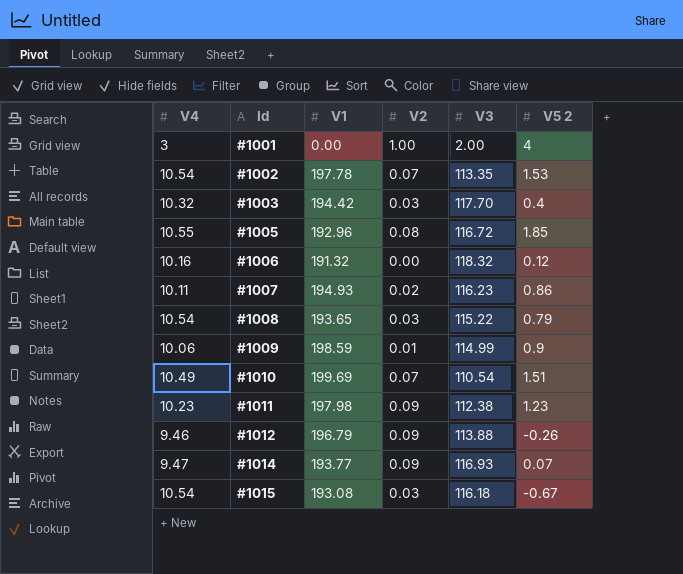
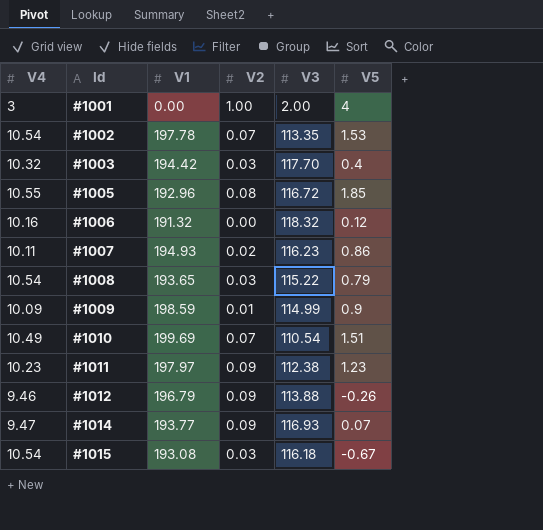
column name: V5 2 -> V5
#1009 | V4: 10.06 -> 10.09
#1011 | V1: 197.98 -> 197.97

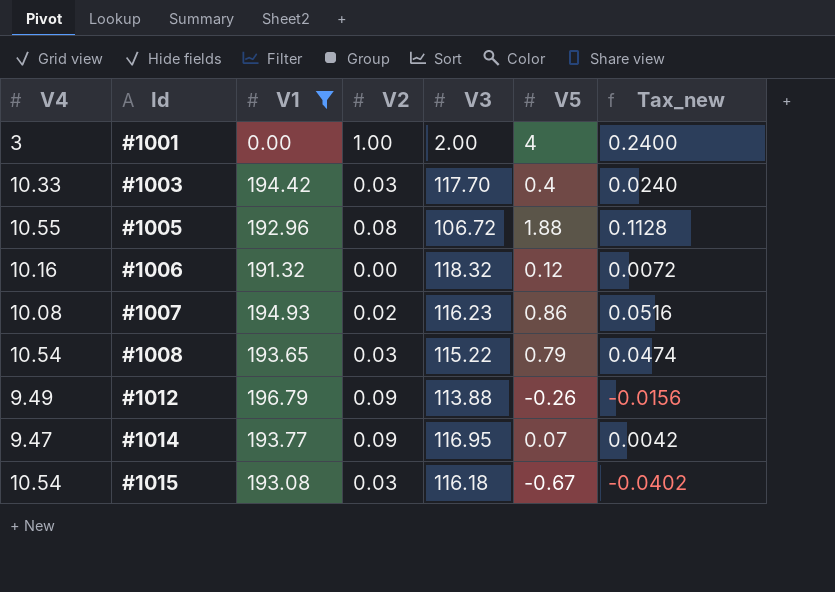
filter: none -> V1 <= 196.79
column Tax_new | formula: none -> [V5] * 0.06
#1003 | V4: 10.32 -> 10.33
#1005 | V3: 116.72 -> 106.72
#1005 | V5: 1.85 -> 1.88
#1007 | V4: 10.11 -> 10.08
#1012 | V4: 9.46 -> 9.49
#1014 | V3: 116.93 -> 116.95

